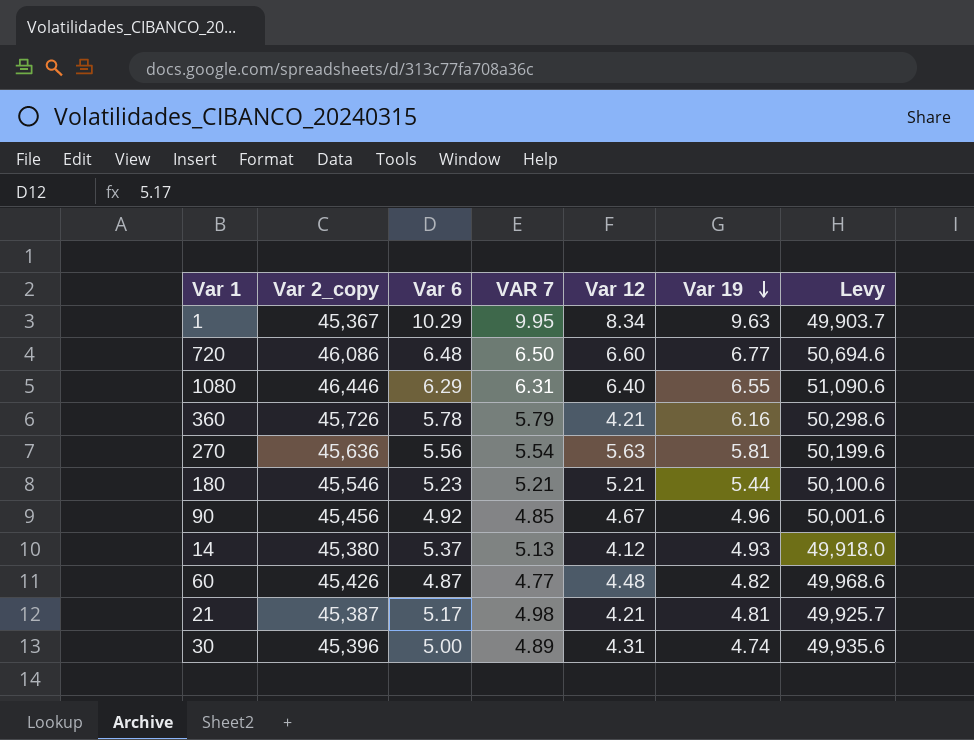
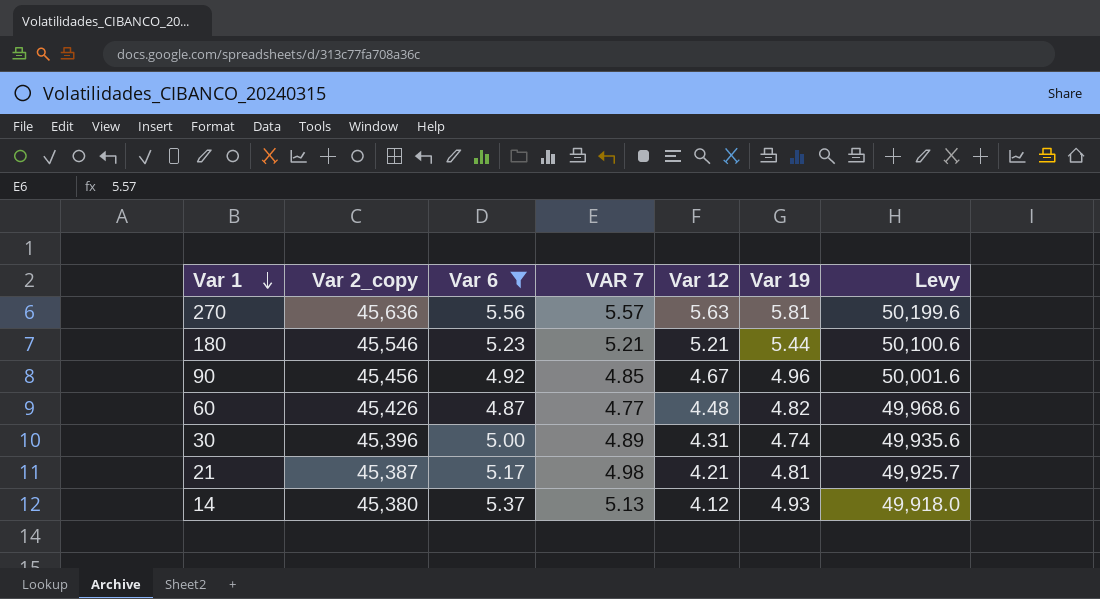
filter: none -> Var 6 <= 5.56
row order: Var 19 descending -> Var 1 descending
270 | VAR 7: 5.54 -> 5.57

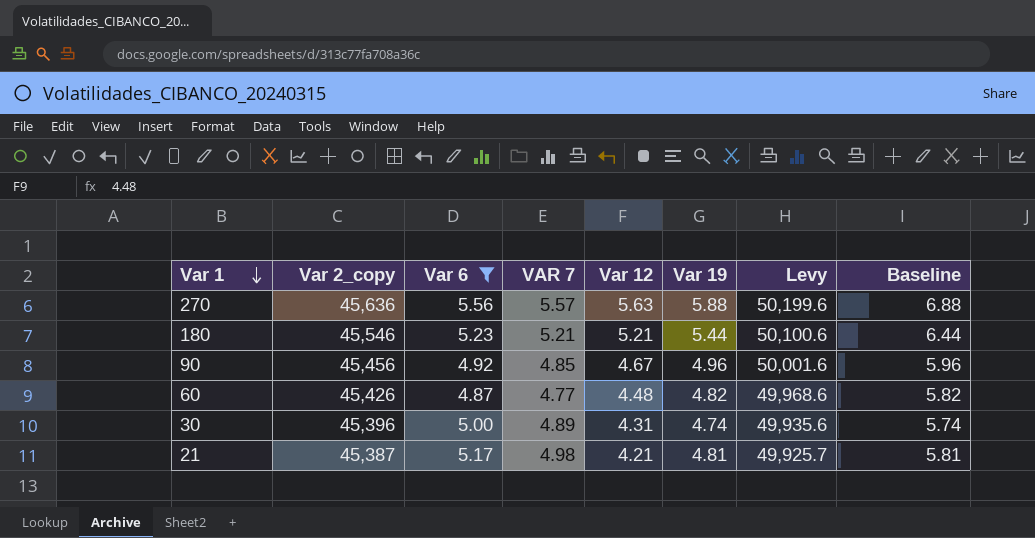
column Baseline | formula: none -> [Var 19] + 1
row 14: 45,380 | 5.37 | 5.13 | 4.12 | 4.93 | 49,918.0 -> none
270 | Var 19: 5.81 -> 5.88

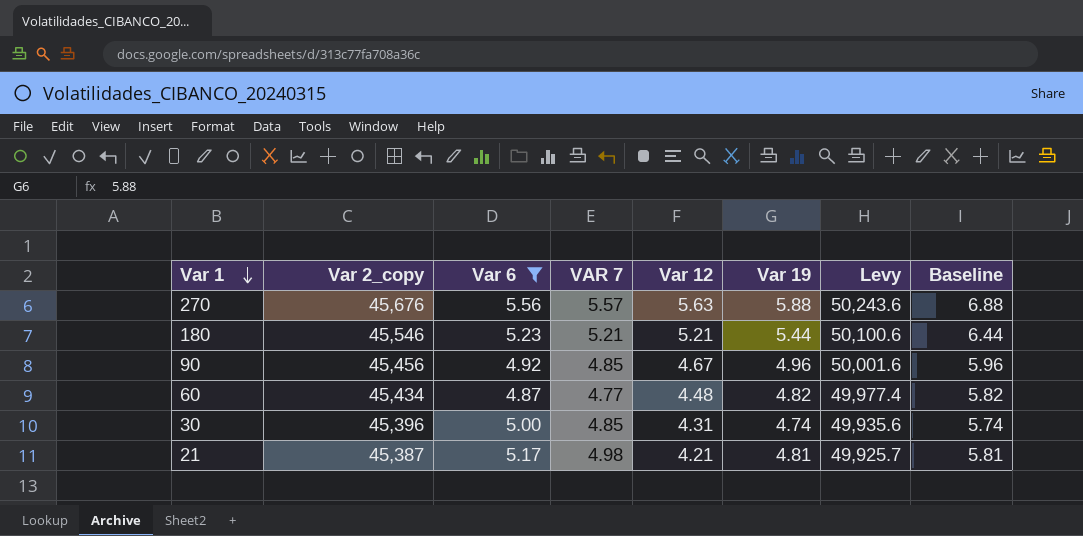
270 | Var 2_copy: 45,636 -> 45,676
270 | Levy: 50,199.6 -> 50,243.6
60 | Var 2_copy: 45,426 -> 45,434
60 | Levy: 49,968.6 -> 49,977.4
30 | VAR 7: 4.89 -> 4.85

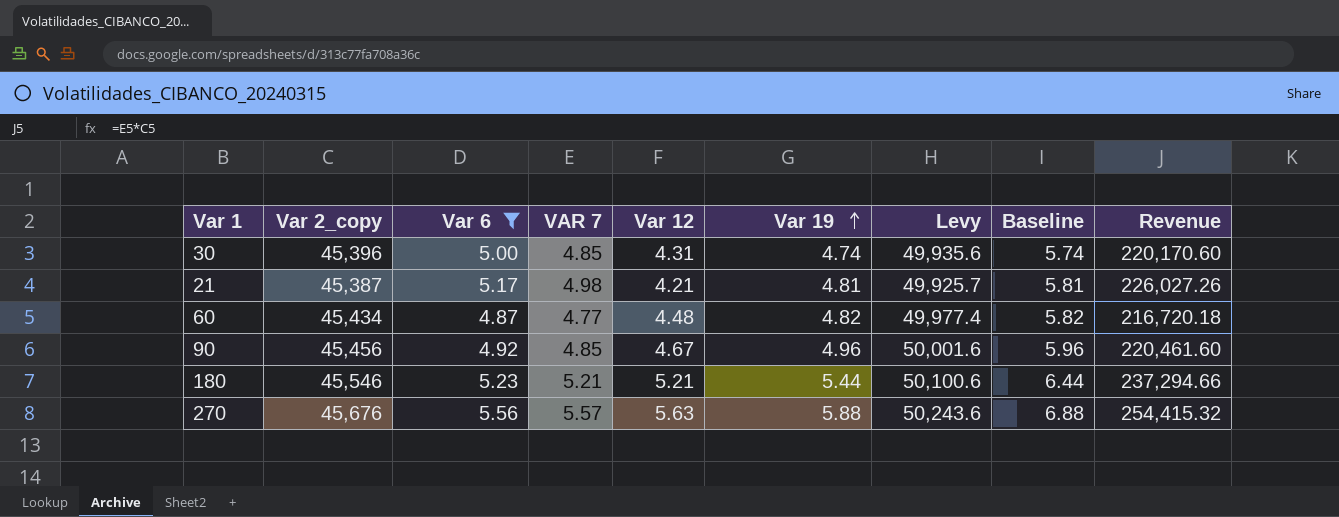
row order: Var 1 descending -> Var 19 ascending
column Revenue | formula: none -> [Var 2_copy] * [VAR 7]

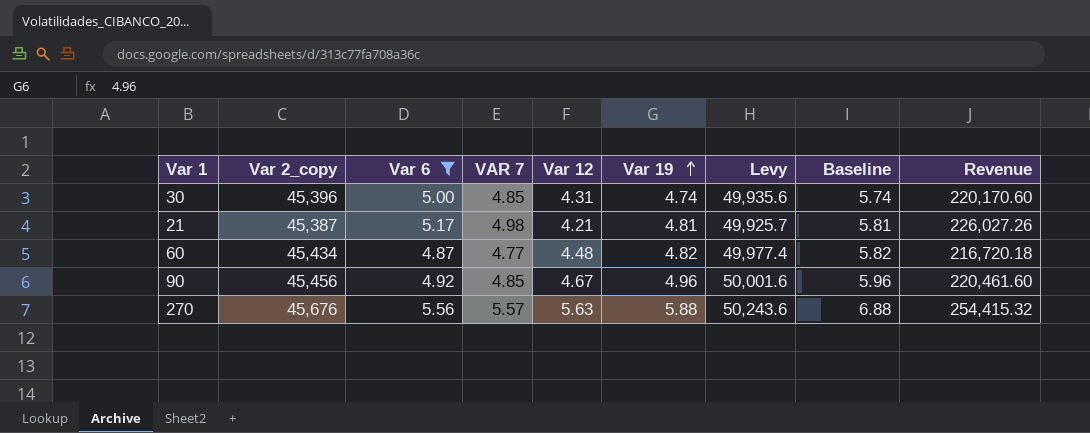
row 180: 45,546 | 5.23 | 5.21 | 5.21 | 5.44 | 50,100.6 | 6.44 | 237,294.66 -> none

